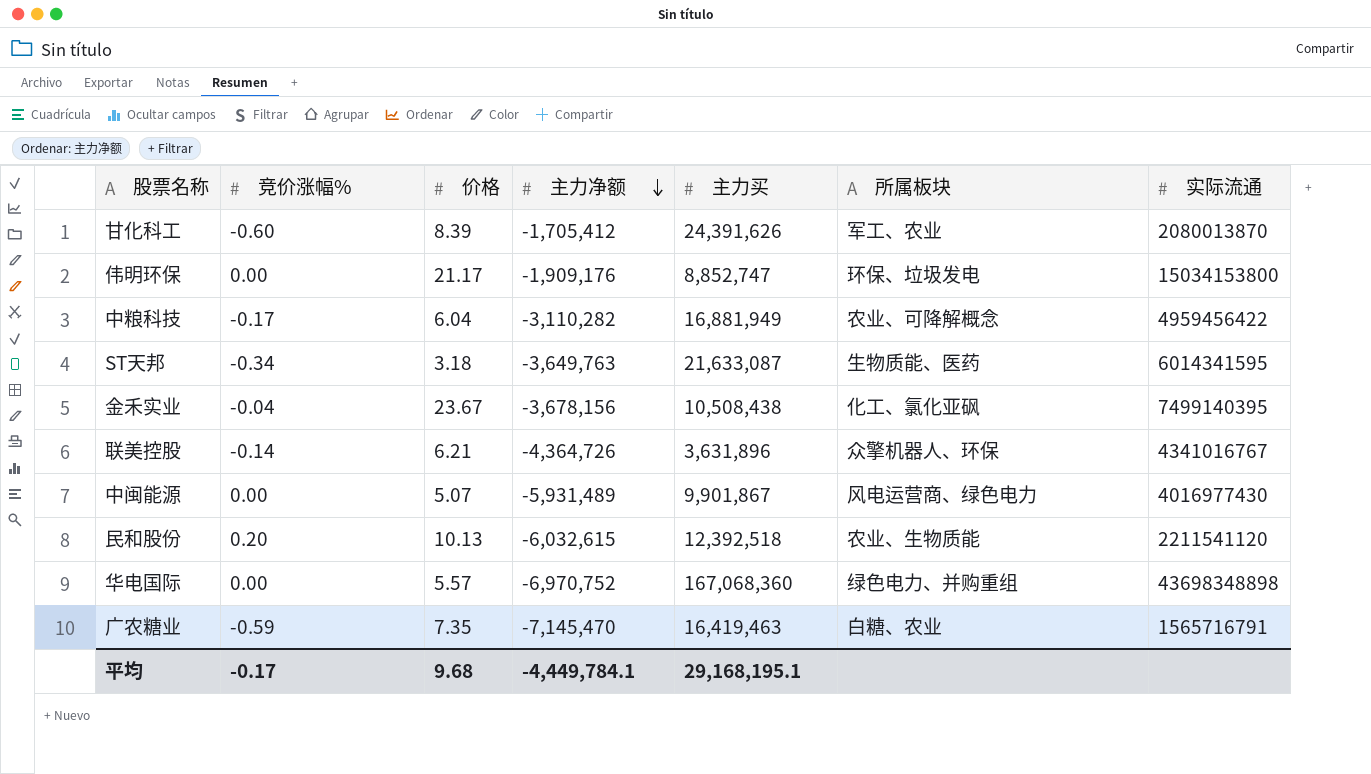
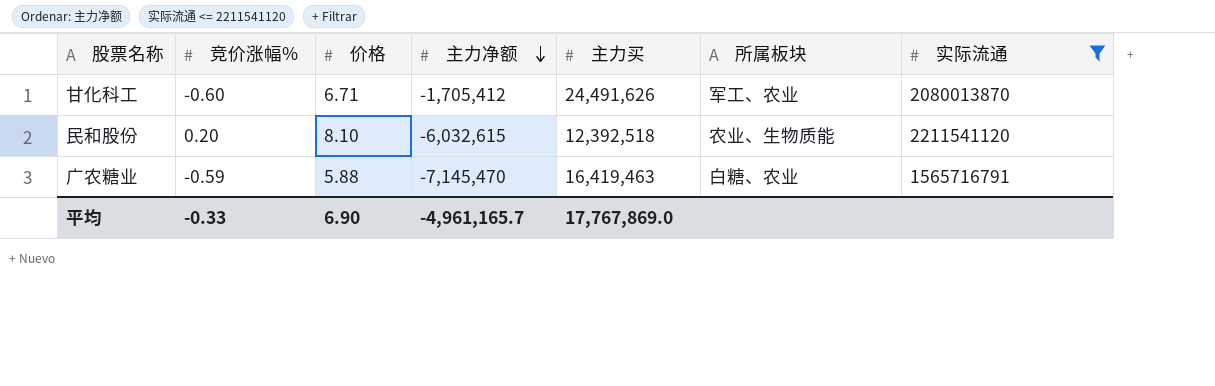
filter: none -> 实际流通 <= 2211541120
甘化科工 | 价格: 8.39 -> 6.71
甘化科工 | 主力买: 24,391,626 -> 24,491,626
民和股份 | 价格: 10.13 -> 8.10
广农糖业 | 价格: 7.35 -> 5.88
平均 | 竞价涨幅%: -0.17 -> -0.33
平均 | 价格: 9.68 -> 6.90
平均 | 主力净额: -4,449,784.1 -> -4,961,165.7
平均 | 主力买: 29,168,195.1 -> 17,767,869.0

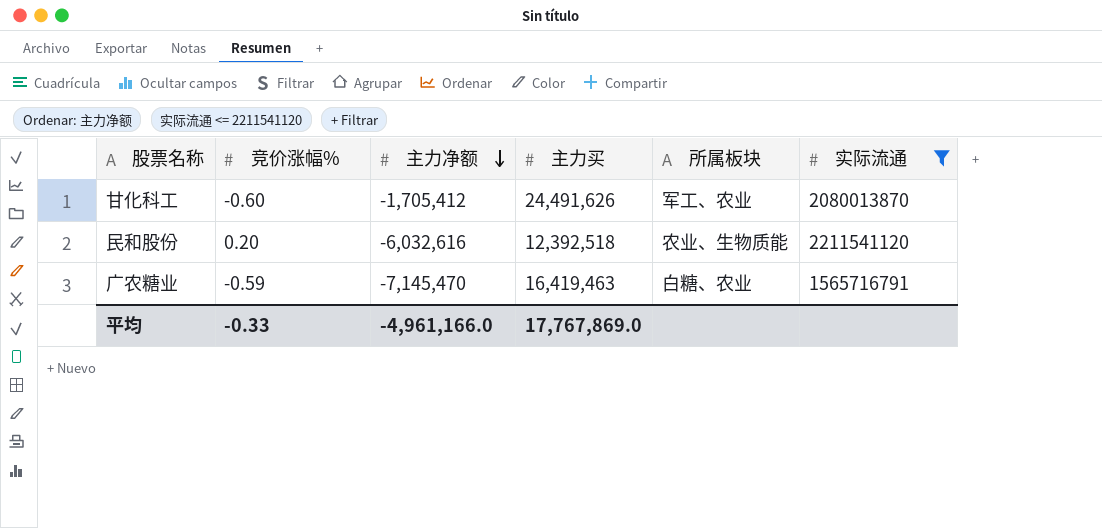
column 价格 | position: 3 -> none
民和股份 | 主力净额: -6,032,615 -> -6,032,616
平均 | 主力净额: -4,961,165.7 -> -4,961,166.0

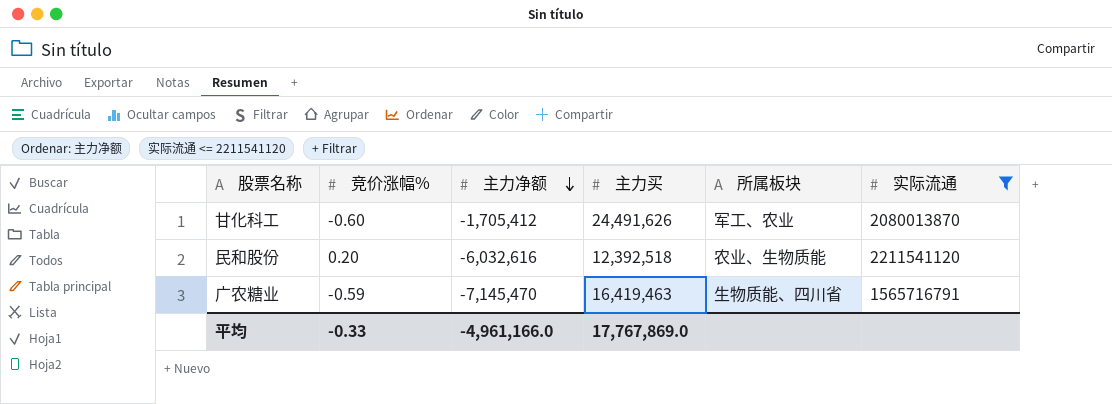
广农糖业 | 所属板块: 白糖、农业 -> 生物质能、四川省

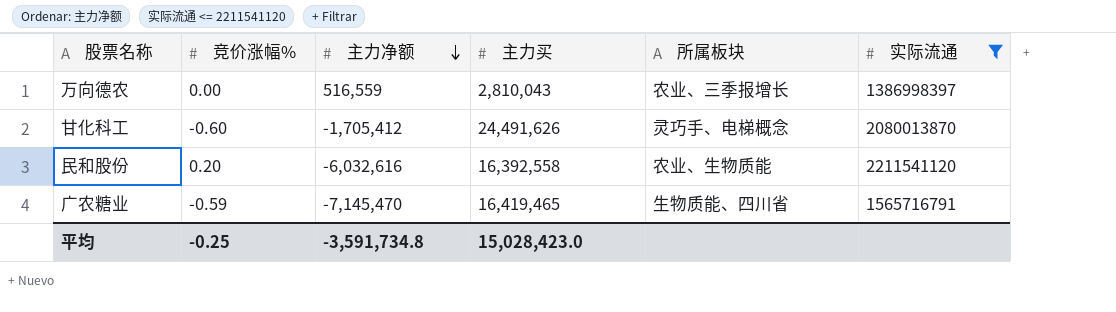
row 万向德农: none -> 0.00 | 516,559 | 2,810,043 | 农业、三季报增长 | 1386998397
甘化科工 | 所属板块: 军工、农业 -> 灵巧手、电梯概念
民和股份 | 主力买: 12,392,518 -> 16,392,558
广农糖业 | 主力买: 16,419,463 -> 16,419,465
平均 | 竞价涨幅%: -0.33 -> -0.25
平均 | 主力净额: -4,961,166.0 -> -3,591,734.8
平均 | 主力买: 17,767,869.0 -> 15,028,423.0

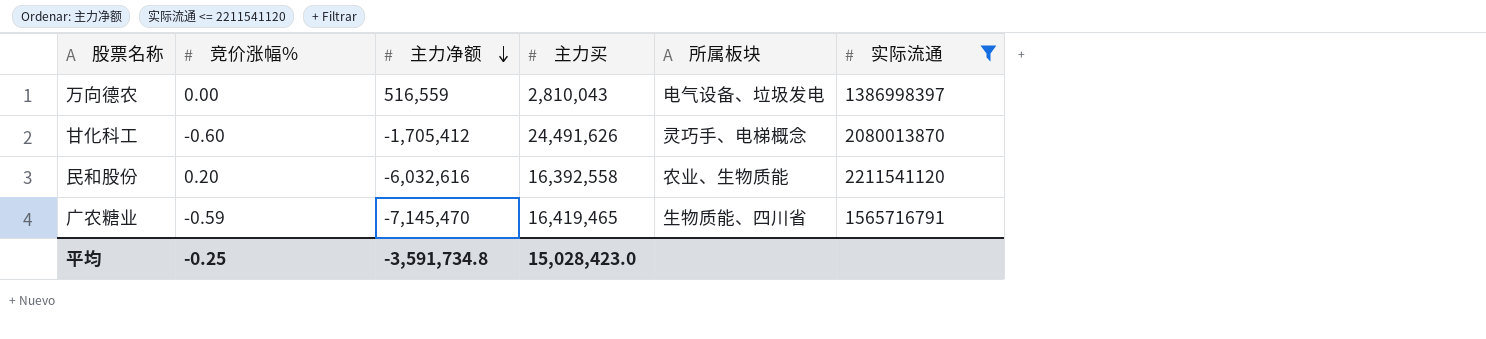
万向德农 | 所属板块: 农业、三季报增长 -> 电气设备、垃圾发电

